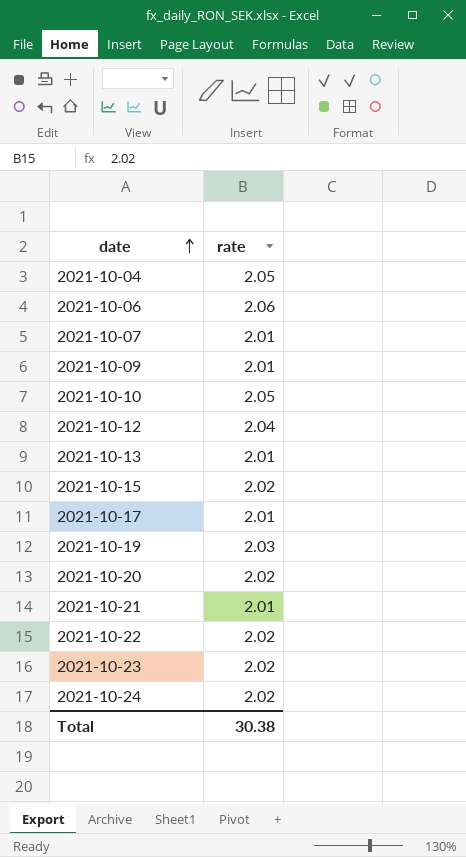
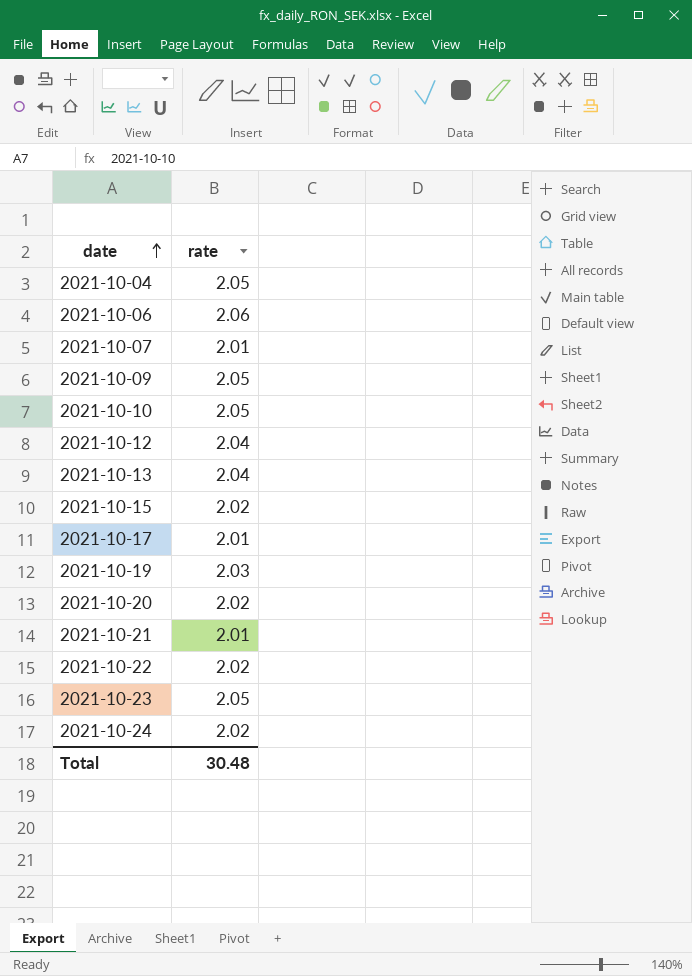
2021-10-09 | rate: 2.01 -> 2.05
2021-10-13 | rate: 2.01 -> 2.04
2021-10-23 | rate: 2.02 -> 2.05
Total | rate: 30.38 -> 30.48

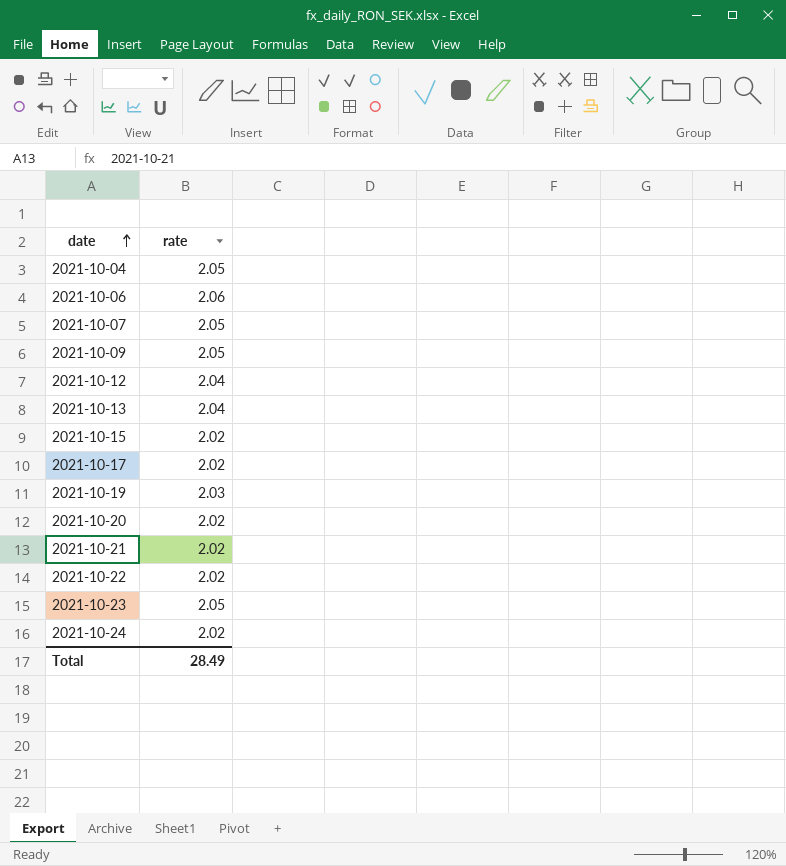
row 2021-10-10: 2.05 -> none
2021-10-07 | rate: 2.01 -> 2.05
2021-10-17 | rate: 2.01 -> 2.02
2021-10-21 | rate: 2.01 -> 2.02
Total | rate: 30.48 -> 28.49

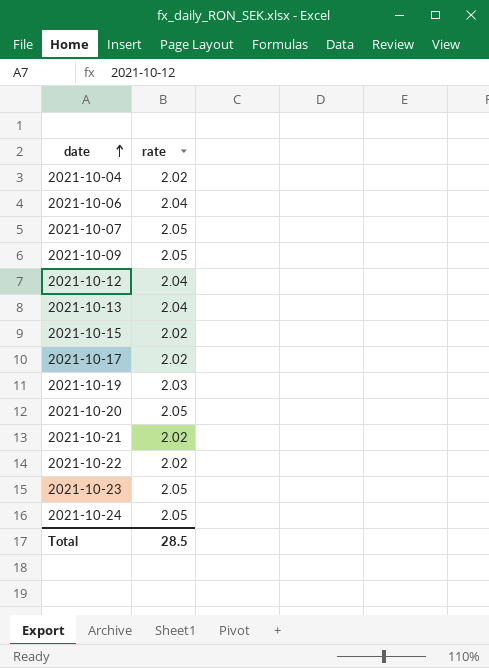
2021-10-04 | rate: 2.05 -> 2.02
2021-10-06 | rate: 2.06 -> 2.04
2021-10-20 | rate: 2.02 -> 2.05
2021-10-24 | rate: 2.02 -> 2.05
Total | rate: 28.49 -> 28.5

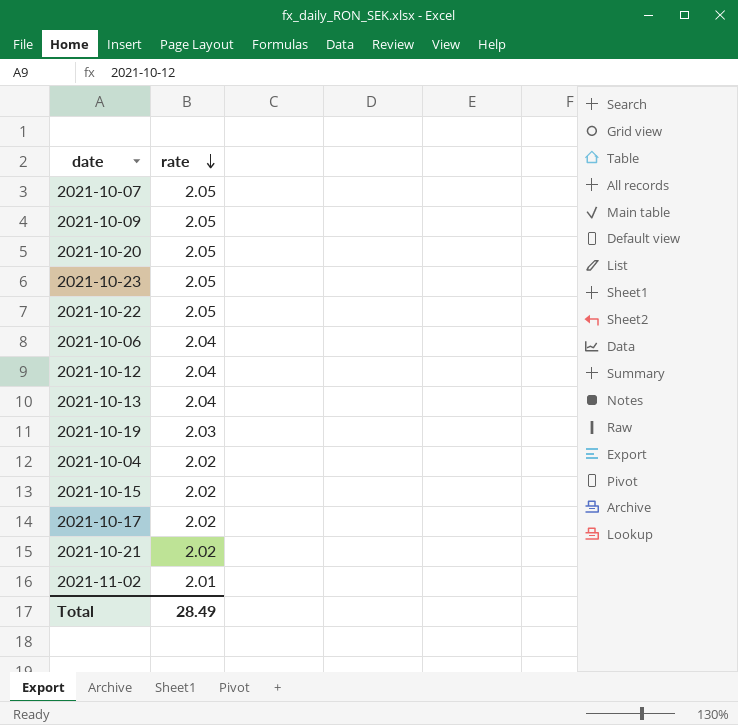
row order: date ascending -> rate descending
row 2021-10-24: 2.05 -> none
2021-10-22 | rate: 2.02 -> 2.05
row 2021-11-02: none -> 2.01
Total | rate: 28.5 -> 28.49

